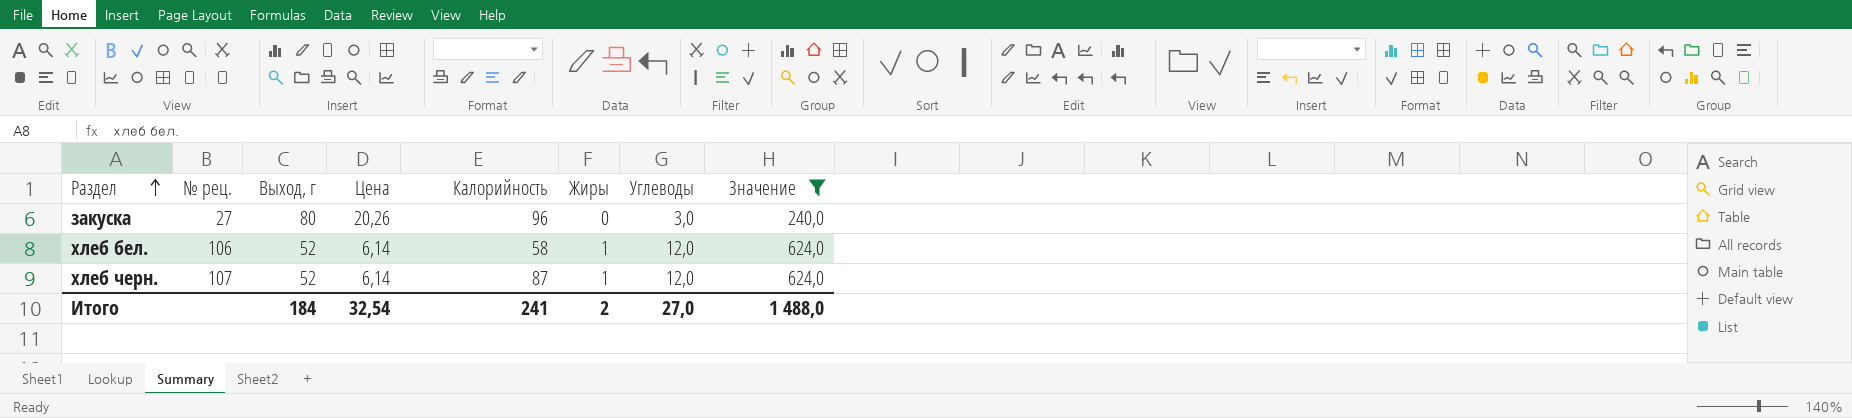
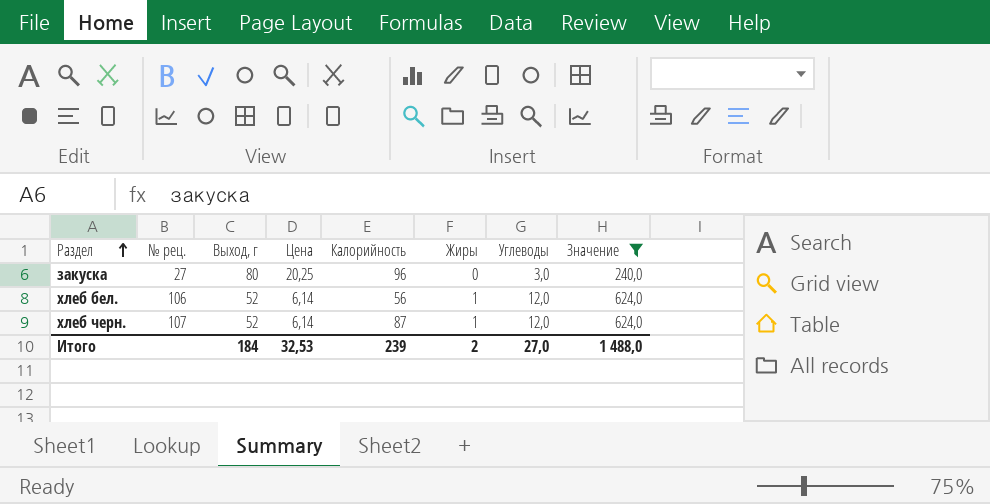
закуска | Цена: 20,26 -> 20,25
хлеб бел. | Калорийность: 58 -> 56
Итого | Цена: 32,54 -> 32,53
Итого | Калорийность: 241 -> 239

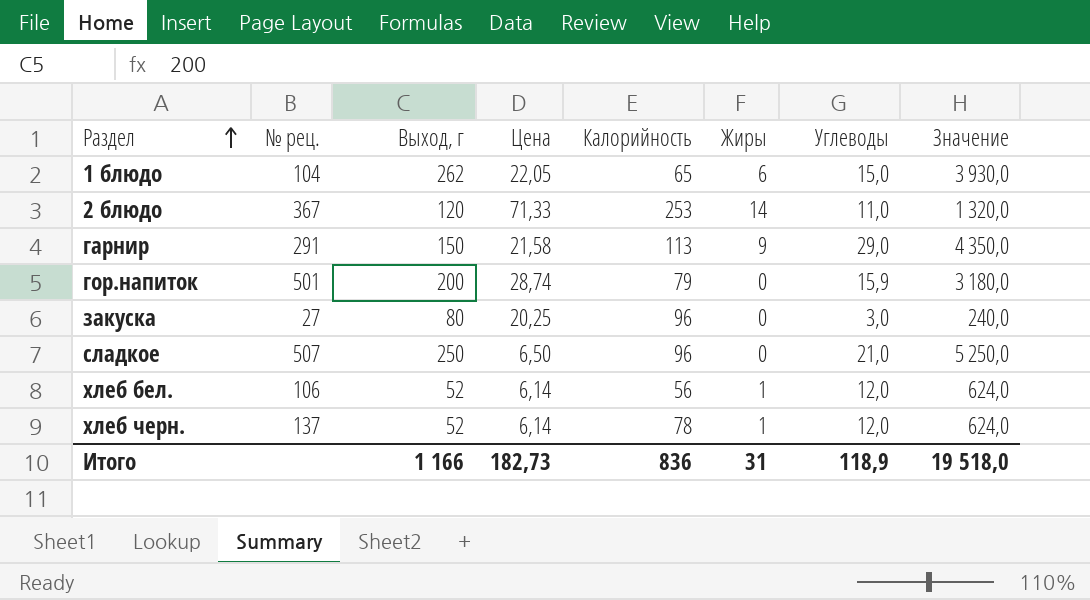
filter: Значение <= 624,0 -> none
хлеб черн. | № рец.: 107 -> 137
хлеб черн. | Калорийность: 87 -> 78
Итого | Выход, г: 184 -> 1 166
Итого | Цена: 32,53 -> 182,73
Итого | Калорийность: 239 -> 836
Итого | Жиры: 2 -> 31
Итого | Углеводы: 27,0 -> 118,9
Итого | Значение: 1 488,0 -> 19 518,0

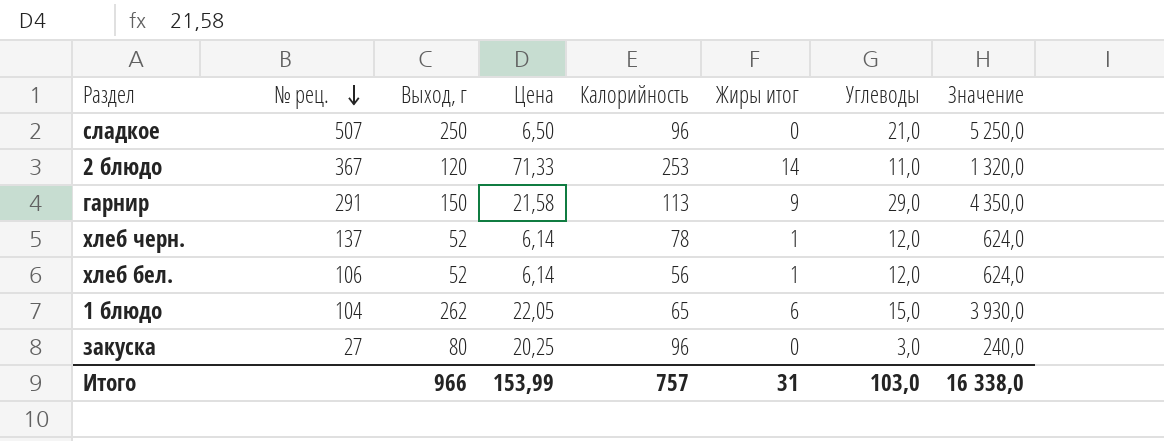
row order: Раздел ascending -> № рец. descending
column name: Жиры -> Жиры итог
row гор.напиток: 501 | 200 | 28,74 | 79 | 0 | 15,9 | 3 180,0 -> none
Итого | Выход, г: 1 166 -> 966
Итого | Цена: 182,73 -> 153,99
Итого | Калорийность: 836 -> 757
Итого | Углеводы: 118,9 -> 103,0
Итого | Значение: 19 518,0 -> 16 338,0

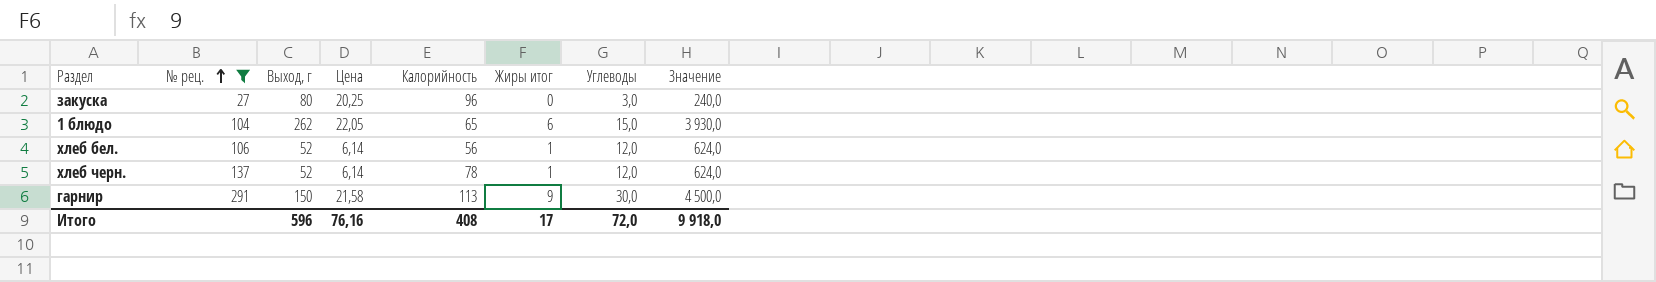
filter: none -> № рец. <= 291
row order: № рец. descending -> № рец. ascending
гарнир | Углеводы: 29,0 -> 30,0
гарнир | Значение: 4 350,0 -> 4 500,0
Итого | Выход, г: 966 -> 596
Итого | Цена: 153,99 -> 76,16
Итого | Калорийность: 757 -> 408
Итого | Жиры итог: 31 -> 17
Итого | Углеводы: 103,0 -> 72,0
Итого | Значение: 16 338,0 -> 9 918,0

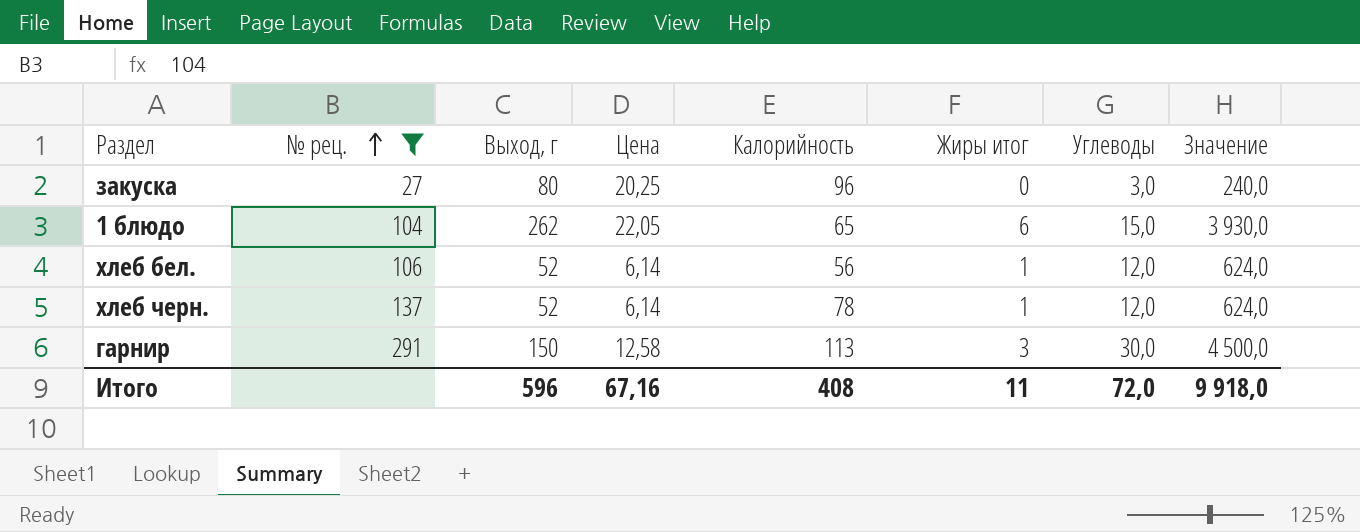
гарнир | Цена: 21,58 -> 12,58
гарнир | Жиры итог: 9 -> 3
Итого | Цена: 76,16 -> 67,16
Итого | Жиры итог: 17 -> 11

